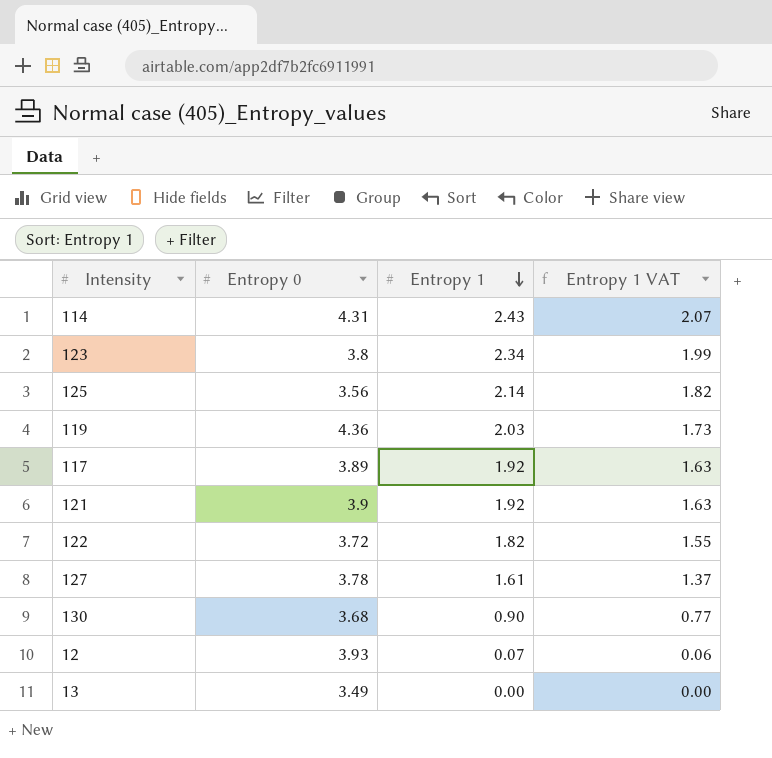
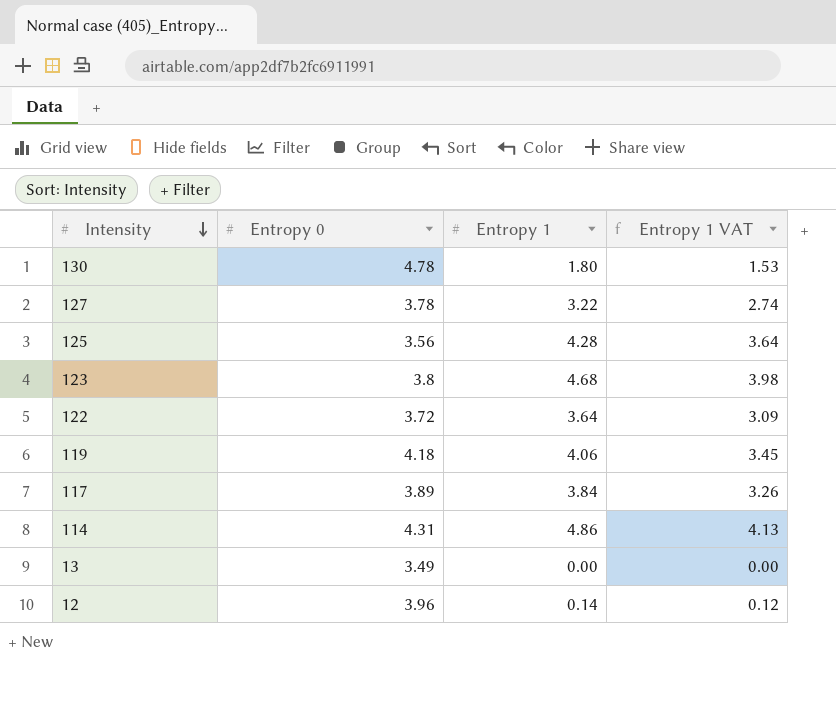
row order: Entropy 1 descending -> Intensity descending
row 121: 3.9 | 1.92 | 1.63 -> none
130 | Entropy 0: 3.68 -> 4.78
130 | Entropy 1: 0.90 -> 1.80
130 | Entropy 1 VAT: 0.77 -> 1.53
127 | Entropy 1: 1.61 -> 3.22
127 | Entropy 1 VAT: 1.37 -> 2.74
125 | Entropy 1: 2.14 -> 4.28
125 | Entropy 1 VAT: 1.82 -> 3.64
123 | Entropy 1: 2.34 -> 4.68
123 | Entropy 1 VAT: 1.99 -> 3.98
122 | Entropy 1: 1.82 -> 3.64
122 | Entropy 1 VAT: 1.55 -> 3.09
119 | Entropy 0: 4.36 -> 4.18
119 | Entropy 1: 2.03 -> 4.06
119 | Entropy 1 VAT: 1.73 -> 3.45
117 | Entropy 1: 1.92 -> 3.84
117 | Entropy 1 VAT: 1.63 -> 3.26
114 | Entropy 1: 2.43 -> 4.86
114 | Entropy 1 VAT: 2.07 -> 4.13
12 | Entropy 0: 3.93 -> 3.96
12 | Entropy 1: 0.07 -> 0.14
12 | Entropy 1 VAT: 0.06 -> 0.12

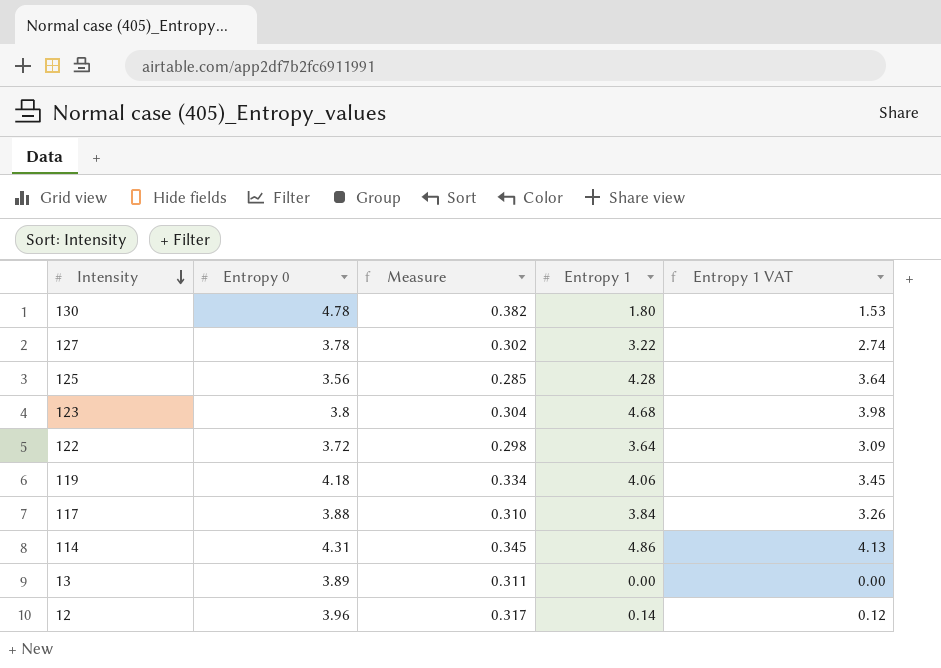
column Measure | formula: none -> [Entropy 0] * 0.08
117 | Entropy 0: 3.89 -> 3.88
13 | Entropy 0: 3.49 -> 3.89

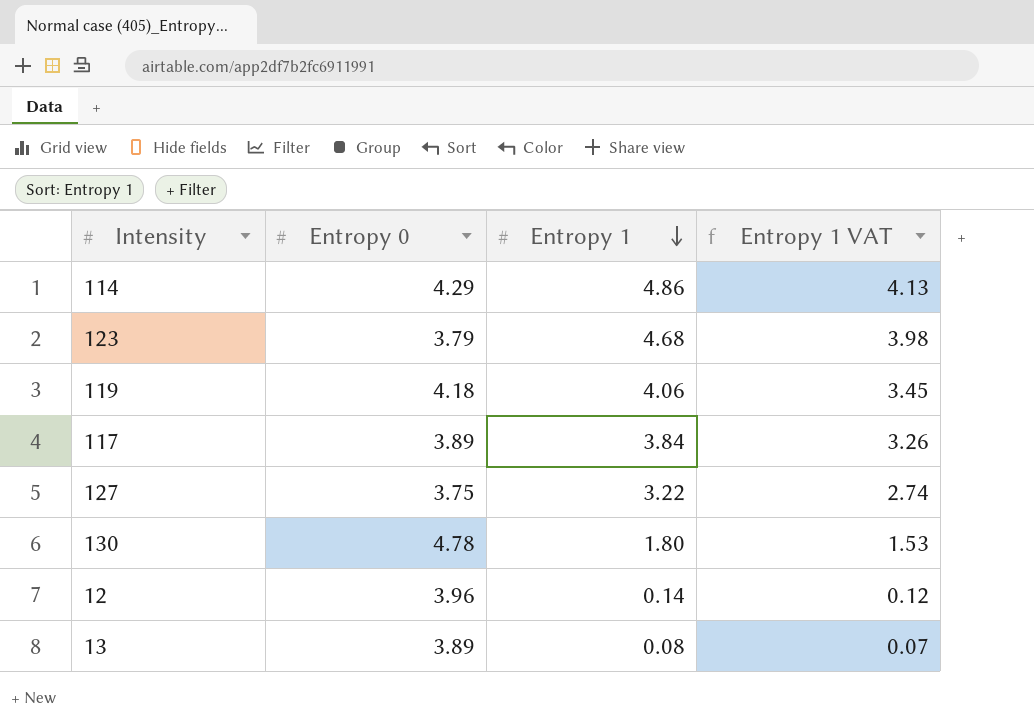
row order: Intensity descending -> Entropy 1 descending
column Measure | formula: [Entropy 0] * 0.08 -> none
row 125: 3.56 | 0.285 | 4.28 | 3.64 -> none
row 122: 3.72 | 0.298 | 3.64 | 3.09 -> none
114 | Entropy 0: 4.31 -> 4.29
123 | Entropy 0: 3.8 -> 3.79
117 | Entropy 0: 3.88 -> 3.89
127 | Entropy 0: 3.78 -> 3.75
13 | Entropy 1: 0.00 -> 0.08
13 | Entropy 1 VAT: 0.00 -> 0.07

